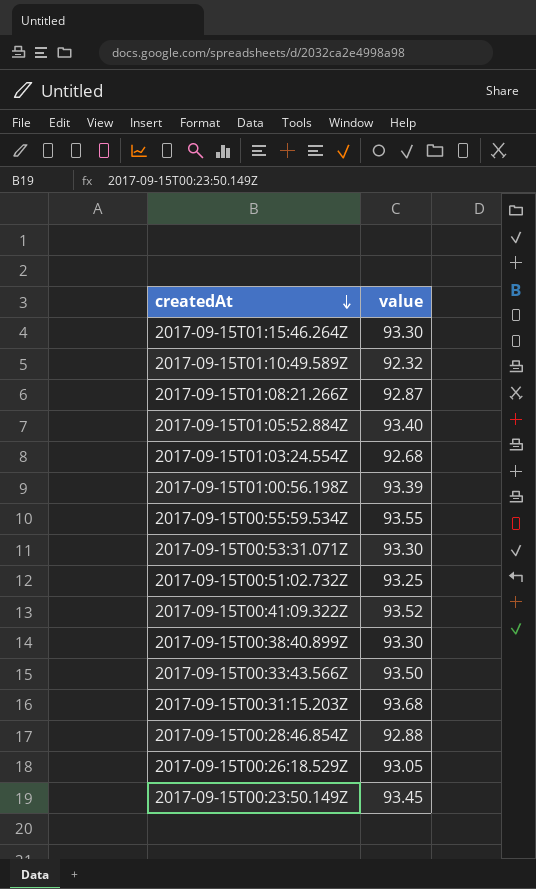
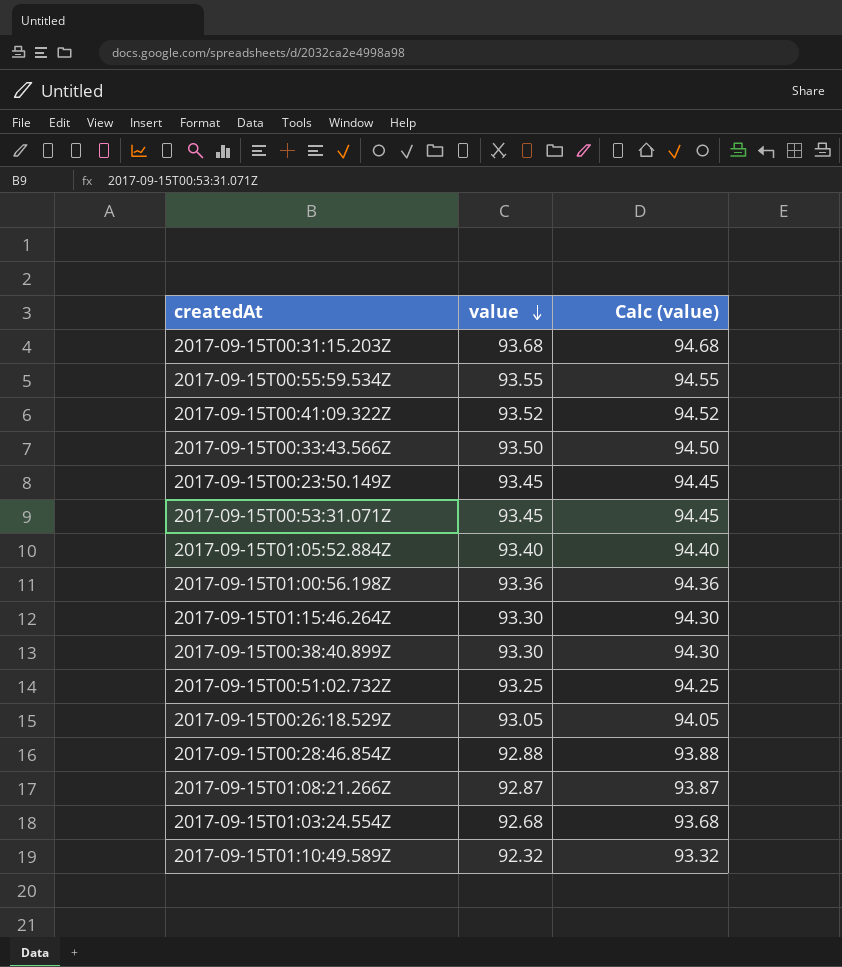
row order: createdAt descending -> value descending
column Calc (value) | formula: none -> [value] + 1
2017-09-15T00:53:31.071Z | value: 93.30 -> 93.45
2017-09-15T01:00:56.198Z | value: 93.39 -> 93.36

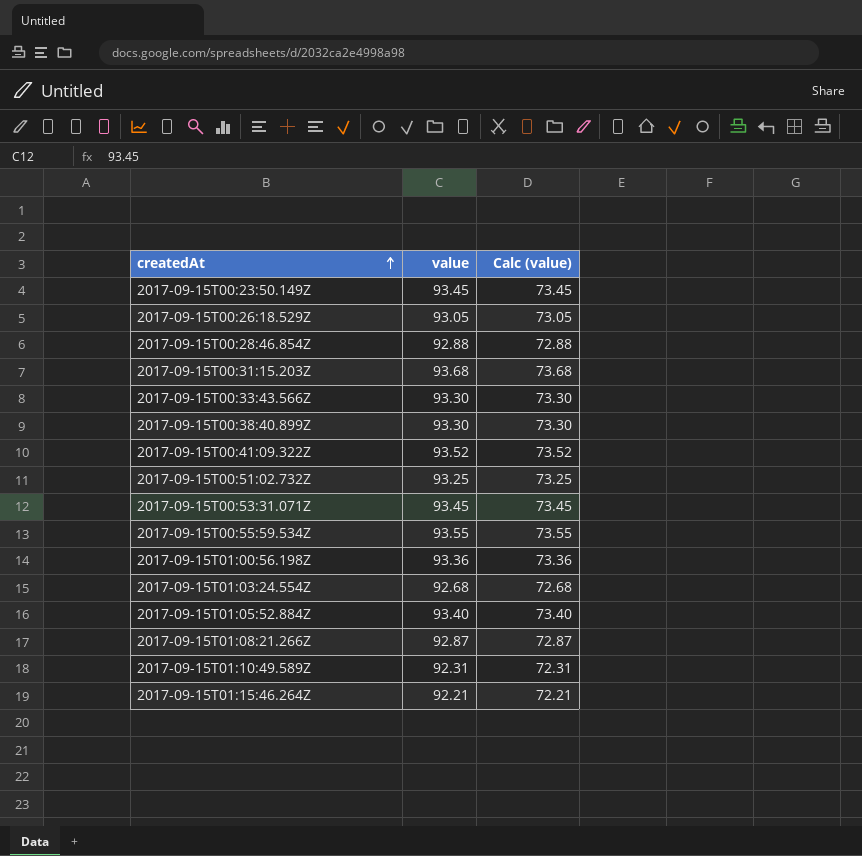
row order: value descending -> createdAt ascending
column Calc (value) | formula: [value] + 1 -> [value] - 20
2017-09-15T00:33:43.566Z | value: 93.50 -> 93.30
2017-09-15T01:10:49.589Z | value: 92.32 -> 92.31
2017-09-15T01:15:46.264Z | value: 93.30 -> 92.21

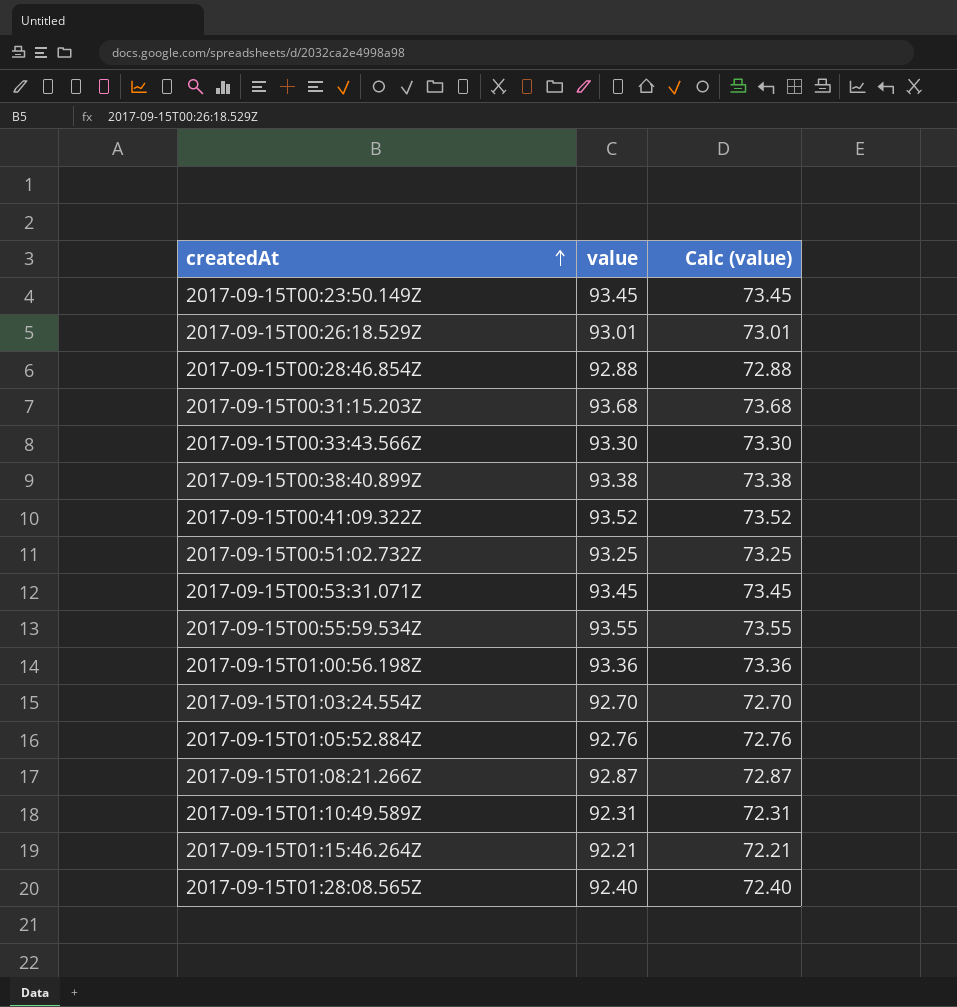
2017-09-15T00:26:18.529Z | value: 93.05 -> 93.01
2017-09-15T00:26:18.529Z | Calc (value): 73.05 -> 73.01
2017-09-15T00:38:40.899Z | value: 93.30 -> 93.38
2017-09-15T00:38:40.899Z | Calc (value): 73.30 -> 73.38
2017-09-15T01:03:24.554Z | value: 92.68 -> 92.70
2017-09-15T01:03:24.554Z | Calc (value): 72.68 -> 72.70
2017-09-15T01:05:52.884Z | value: 93.40 -> 92.76
2017-09-15T01:05:52.884Z | Calc (value): 73.40 -> 72.76
row 2017-09-15T01:28:08.565Z: none -> 92.40 | 72.40

